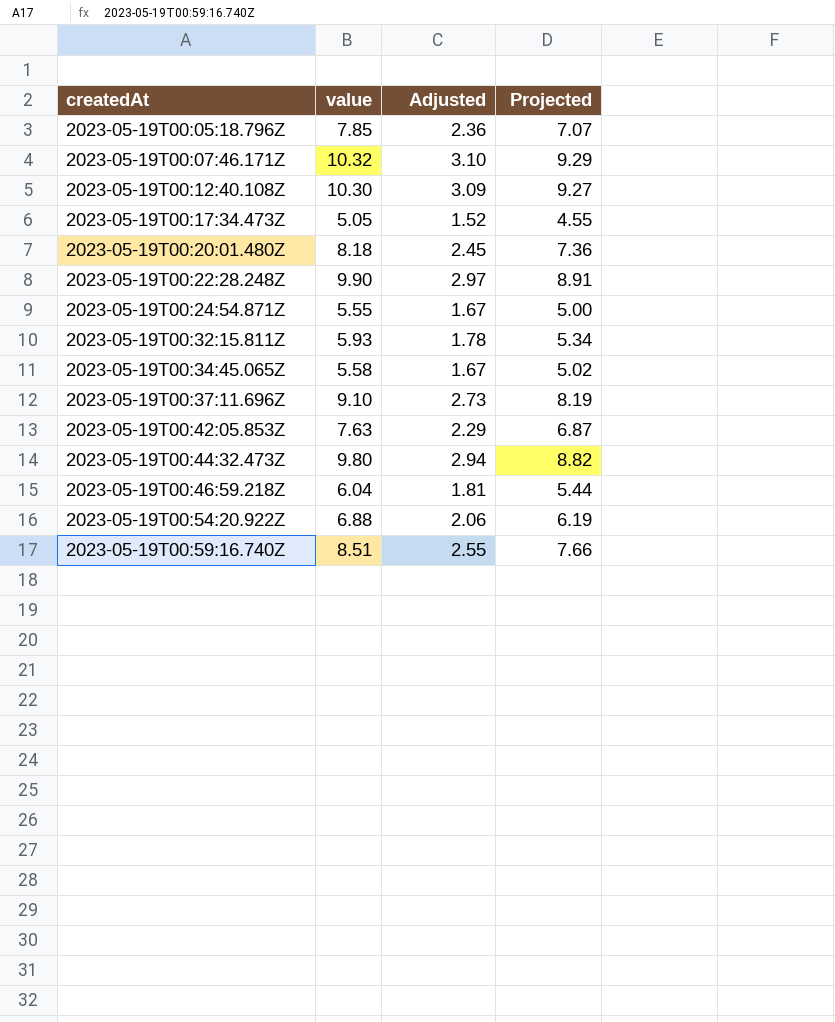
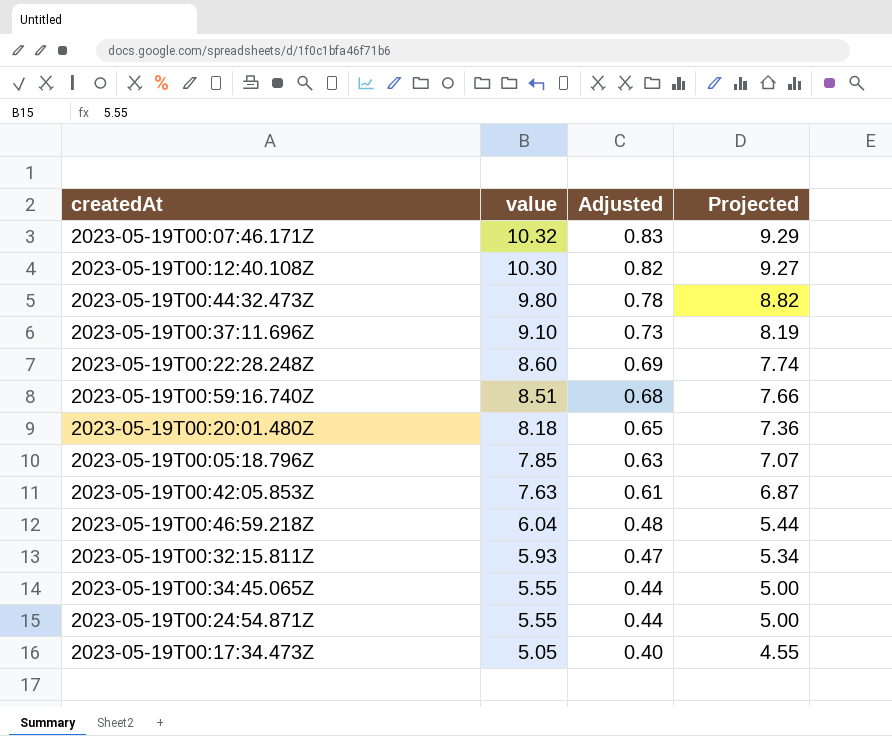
row order: createdAt ascending -> value descending
column Adjusted | formula: [value] * 0.3 -> [value] * 0.08
row 2023-05-19T00:54:20.922Z: 6.88 | 2.06 | 6.19 -> none
2023-05-19T00:22:28.248Z | value: 9.90 -> 8.60
2023-05-19T00:22:28.248Z | Projected: 8.91 -> 7.74
2023-05-19T00:34:45.065Z | value: 5.58 -> 5.55
2023-05-19T00:34:45.065Z | Projected: 5.02 -> 5.00

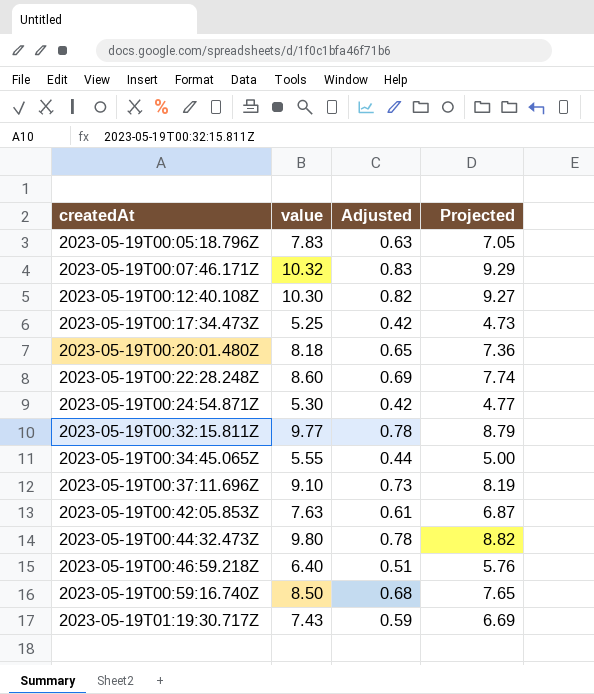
row order: value descending -> createdAt ascending
2023-05-19T00:05:18.796Z | value: 7.85 -> 7.83
2023-05-19T00:05:18.796Z | Projected: 7.07 -> 7.05
2023-05-19T00:17:34.473Z | value: 5.05 -> 5.25
2023-05-19T00:17:34.473Z | Adjusted: 0.40 -> 0.42
2023-05-19T00:17:34.473Z | Projected: 4.55 -> 4.73
2023-05-19T00:24:54.871Z | value: 5.55 -> 5.30
2023-05-19T00:24:54.871Z | Adjusted: 0.44 -> 0.42
2023-05-19T00:24:54.871Z | Projected: 5.00 -> 4.77
2023-05-19T00:32:15.811Z | value: 5.93 -> 9.77
2023-05-19T00:32:15.811Z | Adjusted: 0.47 -> 0.78
2023-05-19T00:32:15.811Z | Projected: 5.34 -> 8.79
2023-05-19T00:46:59.218Z | value: 6.04 -> 6.40
2023-05-19T00:46:59.218Z | Adjusted: 0.48 -> 0.51
2023-05-19T00:46:59.218Z | Projected: 5.44 -> 5.76
2023-05-19T00:59:16.740Z | value: 8.51 -> 8.50
2023-05-19T00:59:16.740Z | Projected: 7.66 -> 7.65
row 2023-05-19T01:19:30.717Z: none -> 7.43 | 0.59 | 6.69

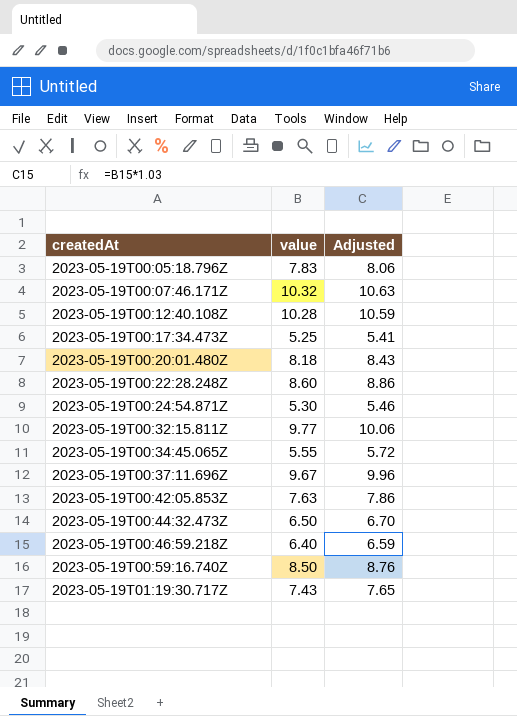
column Projected | formula: [value] * 0.9 -> none
column Adjusted | formula: [value] * 0.08 -> [value] * 1.03
2023-05-19T00:12:40.108Z | value: 10.30 -> 10.28
2023-05-19T00:37:11.696Z | value: 9.10 -> 9.67
2023-05-19T00:44:32.473Z | value: 9.80 -> 6.50

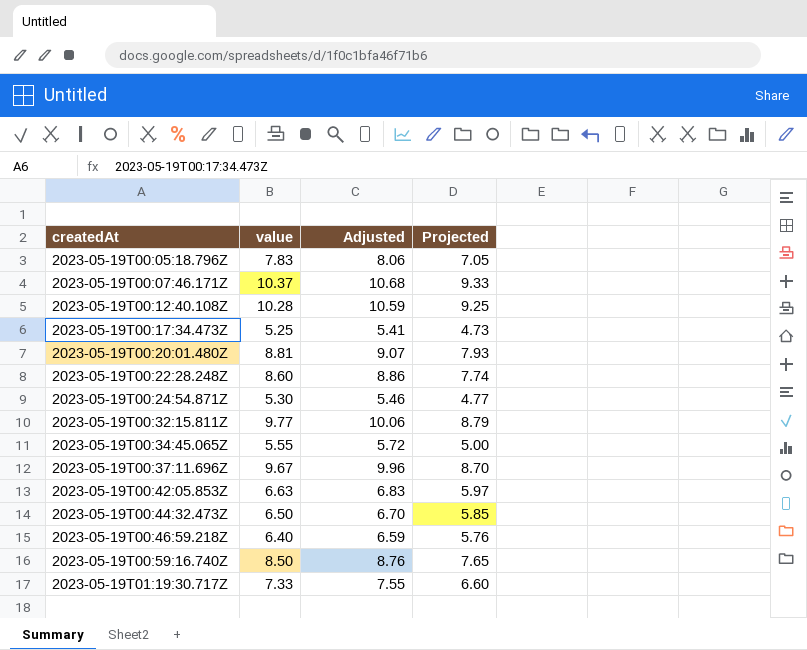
column Projected | formula: none -> [value] * 0.9
2023-05-19T00:07:46.171Z | value: 10.32 -> 10.37
2023-05-19T00:07:46.171Z | Adjusted: 10.63 -> 10.68
2023-05-19T00:20:01.480Z | value: 8.18 -> 8.81
2023-05-19T00:20:01.480Z | Adjusted: 8.43 -> 9.07
2023-05-19T00:42:05.853Z | value: 7.63 -> 6.63
2023-05-19T00:42:05.853Z | Adjusted: 7.86 -> 6.83
2023-05-19T01:19:30.717Z | value: 7.43 -> 7.33
2023-05-19T01:19:30.717Z | Adjusted: 7.65 -> 7.55

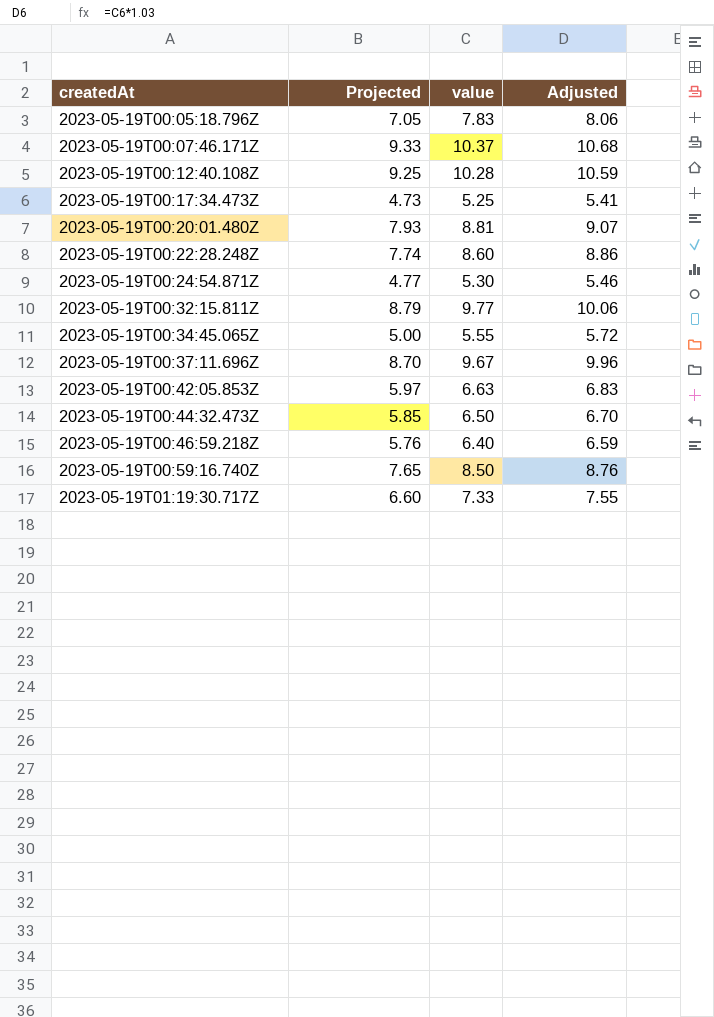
column Projected | position: 4 -> 2

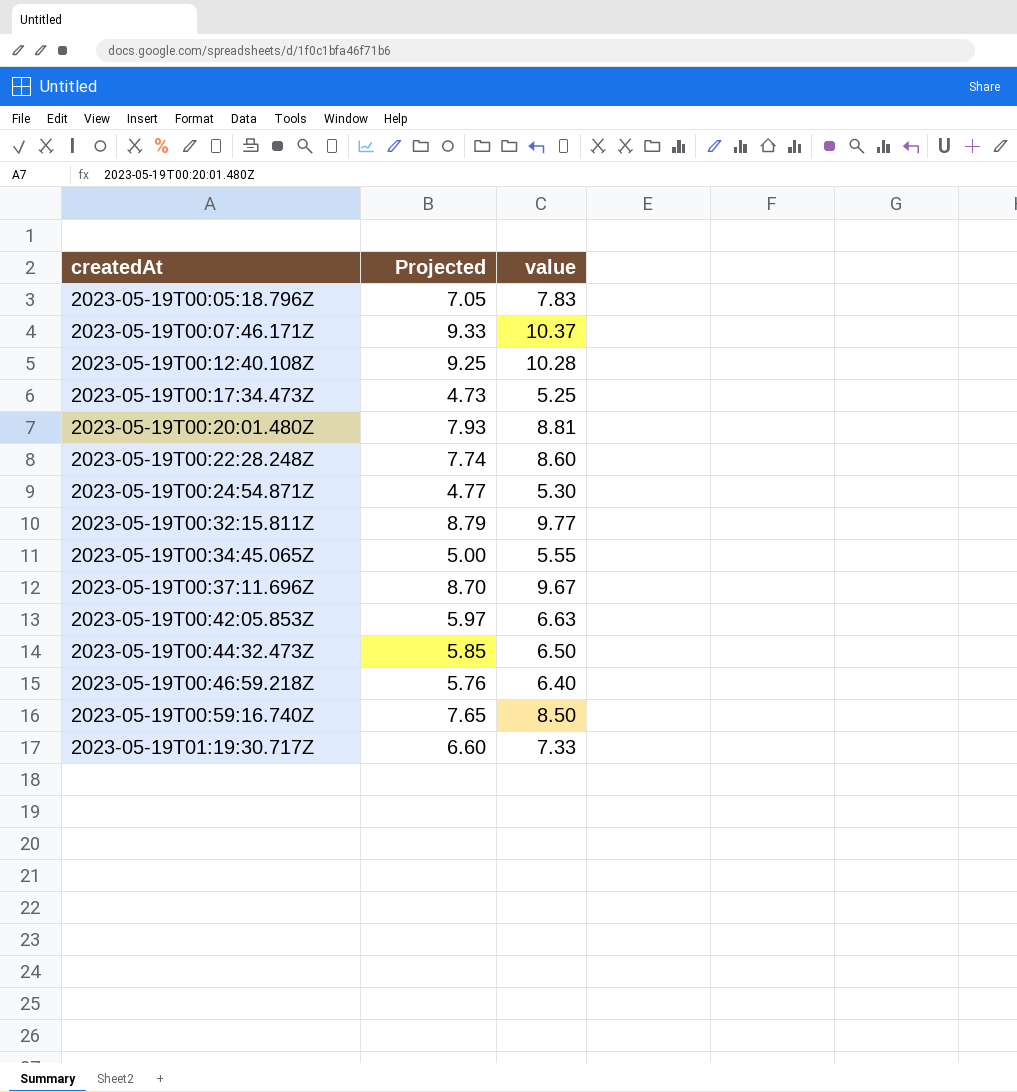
column Adjusted | formula: [value] * 1.03 -> none

